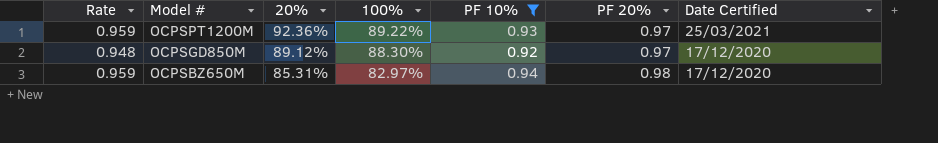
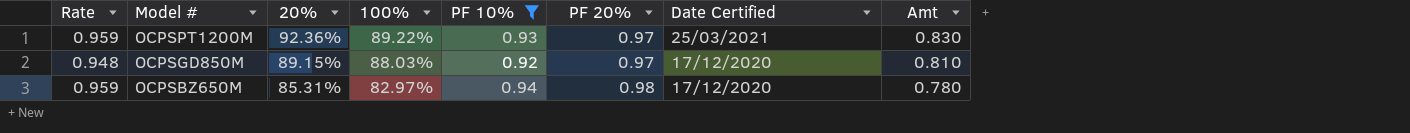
column Amt | formula: none -> [100%] * [PF 10%]
OCPSGD850M | 20%: 89.12% -> 89.15%
OCPSGD850M | 100%: 88.30% -> 88.03%

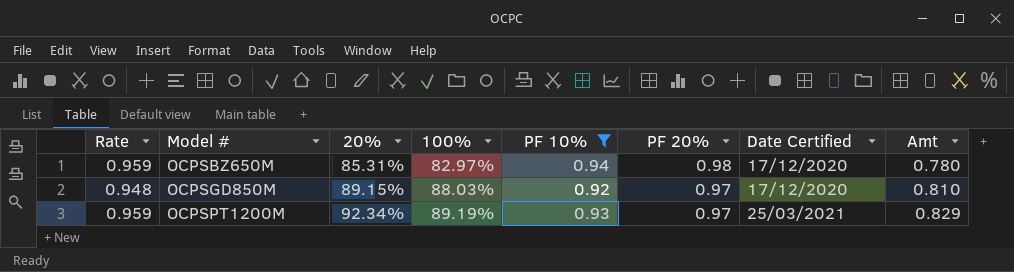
row order: Model # descending -> Model # ascending
OCPSPT1200M | 20%: 92.36% -> 92.34%
OCPSPT1200M | 100%: 89.22% -> 89.19%
OCPSPT1200M | Amt: 0.830 -> 0.829

